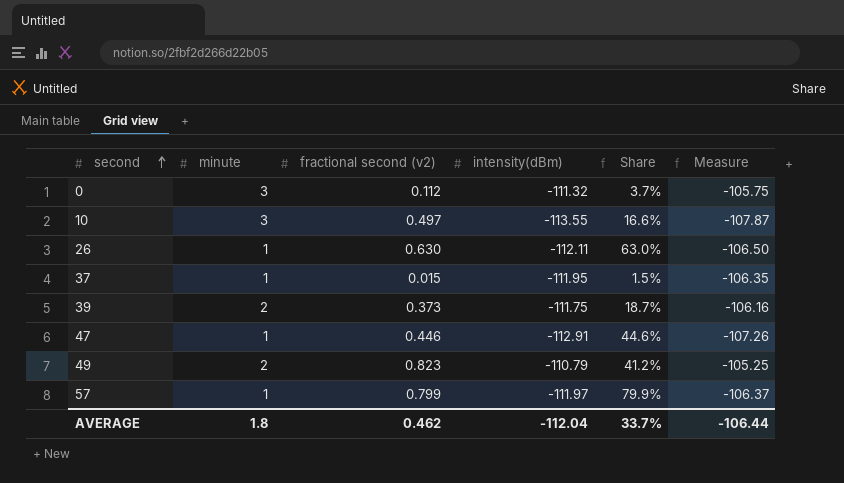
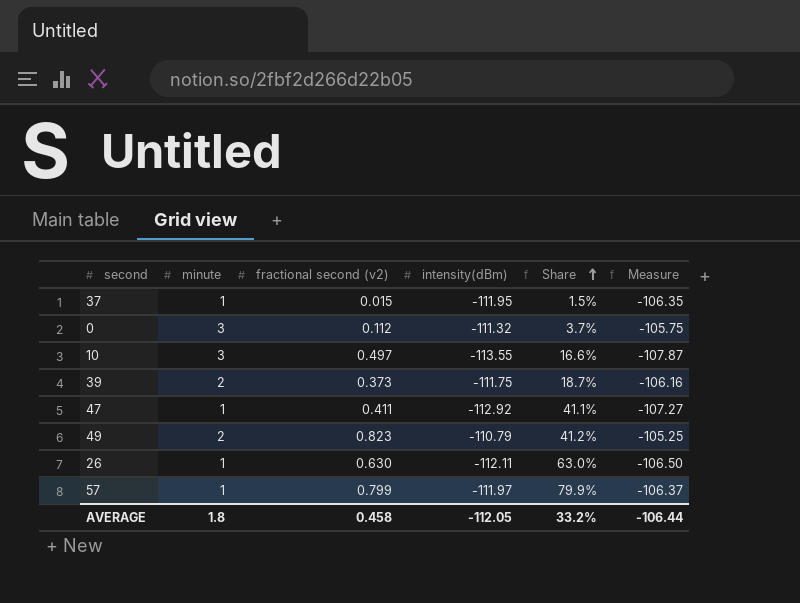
row order: second ascending -> Share ascending
47 | fractional second (v2): 0.446 -> 0.411
47 | intensity(dBm): -112.91 -> -112.92
47 | Share: 44.6% -> 41.1%
47 | Measure: -107.26 -> -107.27
AVERAGE | fractional second (v2): 0.462 -> 0.458
AVERAGE | intensity(dBm): -112.04 -> -112.05
AVERAGE | Share: 33.7% -> 33.2%

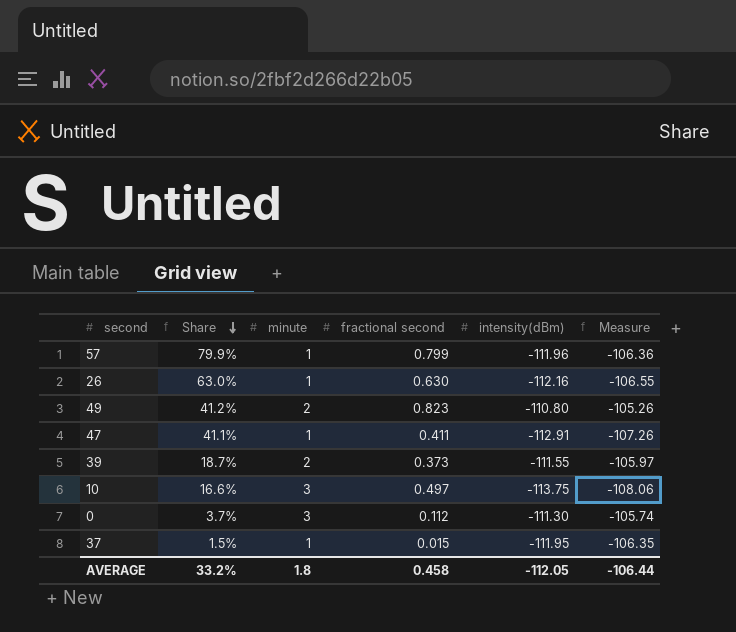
row order: Share ascending -> Share descending
column Share | position: 5 -> 2
column name: fractional second (v2) -> fractional second
57 | intensity(dBm): -111.97 -> -111.96
57 | Measure: -106.37 -> -106.36
26 | intensity(dBm): -112.11 -> -112.16
26 | Measure: -106.50 -> -106.55
49 | intensity(dBm): -110.79 -> -110.80
49 | Measure: -105.25 -> -105.26
47 | intensity(dBm): -112.92 -> -112.91
47 | Measure: -107.27 -> -107.26
39 | intensity(dBm): -111.75 -> -111.55
39 | Measure: -106.16 -> -105.97
10 | intensity(dBm): -113.55 -> -113.75
10 | Measure: -107.87 -> -108.06
0 | intensity(dBm): -111.32 -> -111.30
0 | Measure: -105.75 -> -105.74

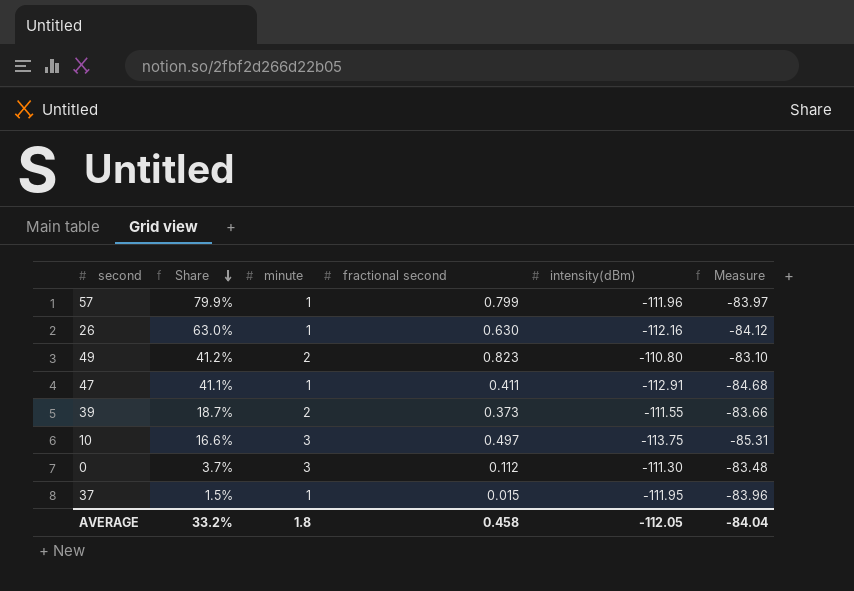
column Measure | formula: [intensity(dBm)] * 0.95 -> [intensity(dBm)] * 0.75
AVERAGE | Measure: -106.44 -> -84.04

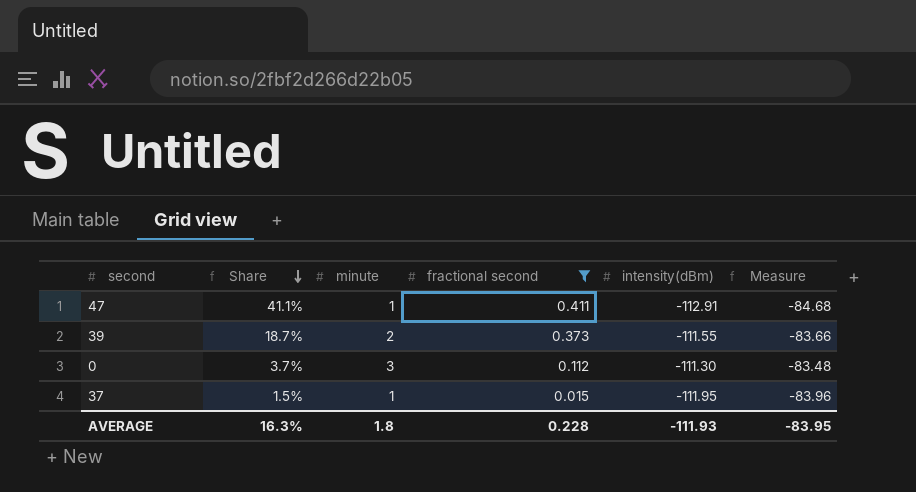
filter: none -> fractional second <= 0.411
AVERAGE | Share: 33.2% -> 16.3%
AVERAGE | fractional second: 0.458 -> 0.228
AVERAGE | intensity(dBm): -112.05 -> -111.93
AVERAGE | Measure: -84.04 -> -83.95

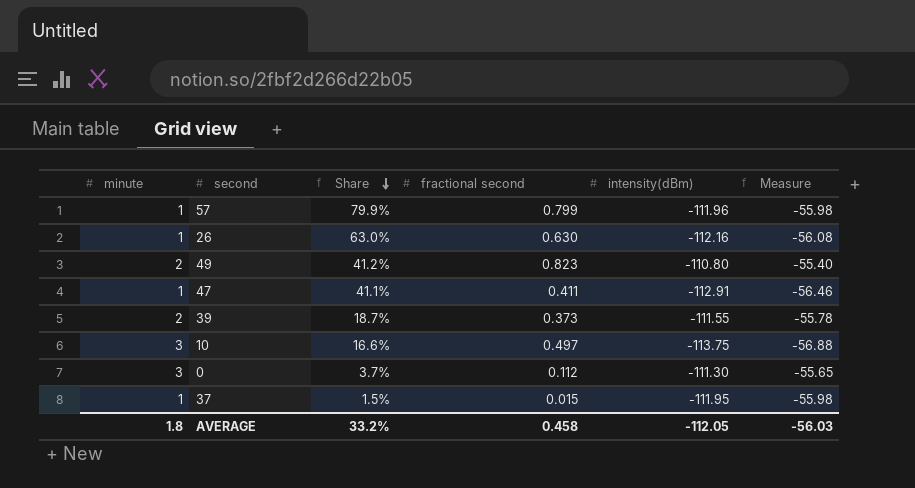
filter: fractional second <= 0.411 -> none
column minute | position: 3 -> 1
column Measure | formula: [intensity(dBm)] * 0.75 -> [intensity(dBm)] * 0.5
AVERAGE | Share: 16.3% -> 33.2%
AVERAGE | fractional second: 0.228 -> 0.458
AVERAGE | intensity(dBm): -111.93 -> -112.05
AVERAGE | Measure: -83.95 -> -56.03

